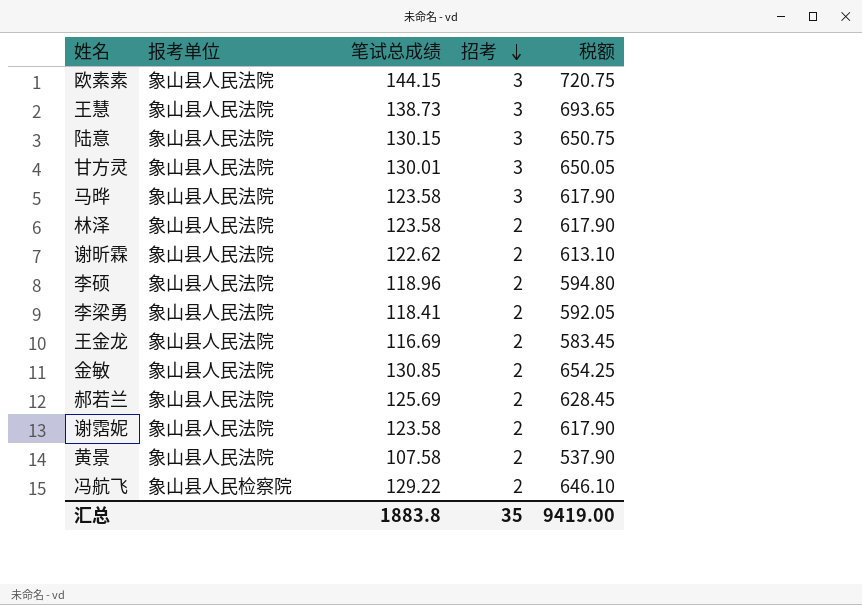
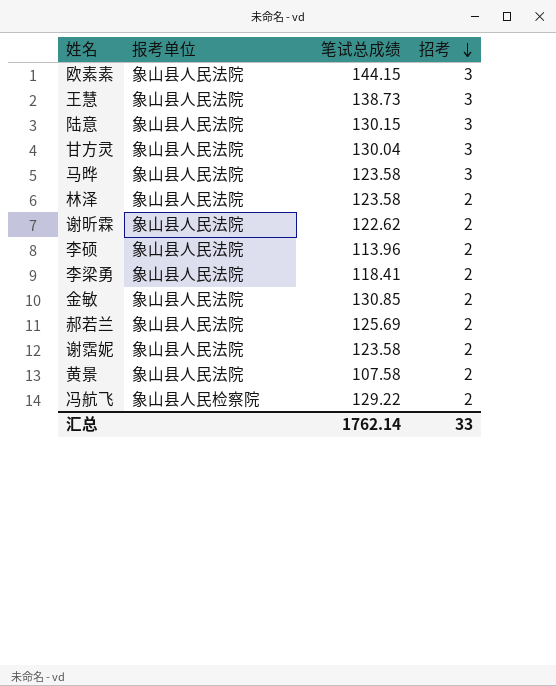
column 税额 | formula: [笔试总成绩] * 5 -> none
row 王金龙: 象山县人民法院 | 116.69 | 2 | 583.45 -> none
甘方灵 | 笔试总成绩: 130.01 -> 130.04
李硕 | 笔试总成绩: 118.96 -> 113.96
汇总 | 笔试总成绩: 1883.8 -> 1762.14
汇总 | 招考: 35 -> 33

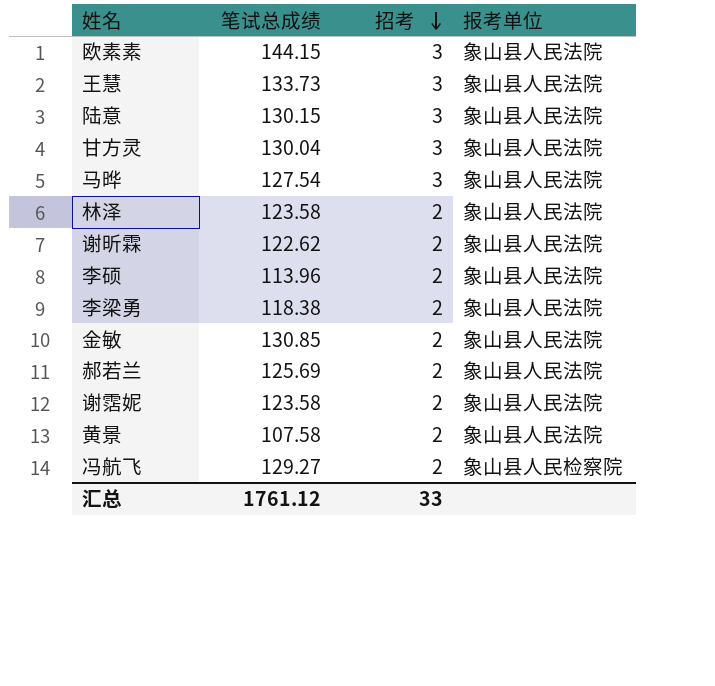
column 报考单位 | position: 2 -> 4
王慧 | 笔试总成绩: 138.73 -> 133.73
马晔 | 笔试总成绩: 123.58 -> 127.54
李梁勇 | 笔试总成绩: 118.41 -> 118.38
冯航飞 | 笔试总成绩: 129.22 -> 129.27
汇总 | 笔试总成绩: 1762.14 -> 1761.12

